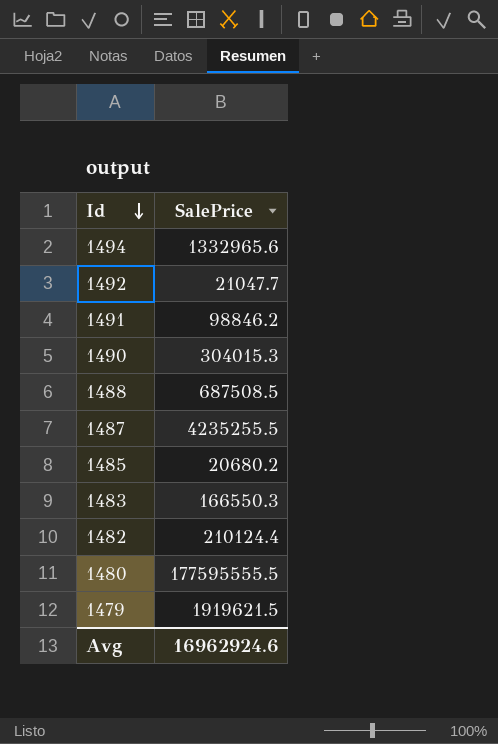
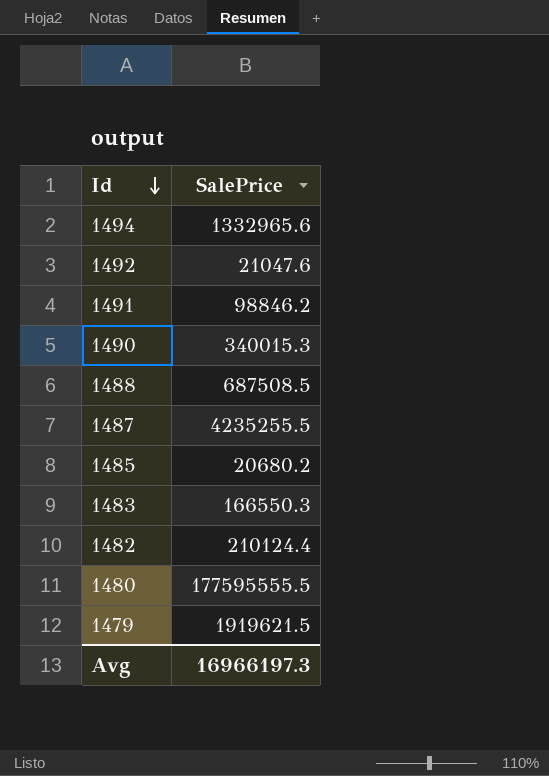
1492 | SalePrice: 21047.7 -> 21047.6
1490 | SalePrice: 304015.3 -> 340015.3
Avg | SalePrice: 16962924.6 -> 16966197.3

